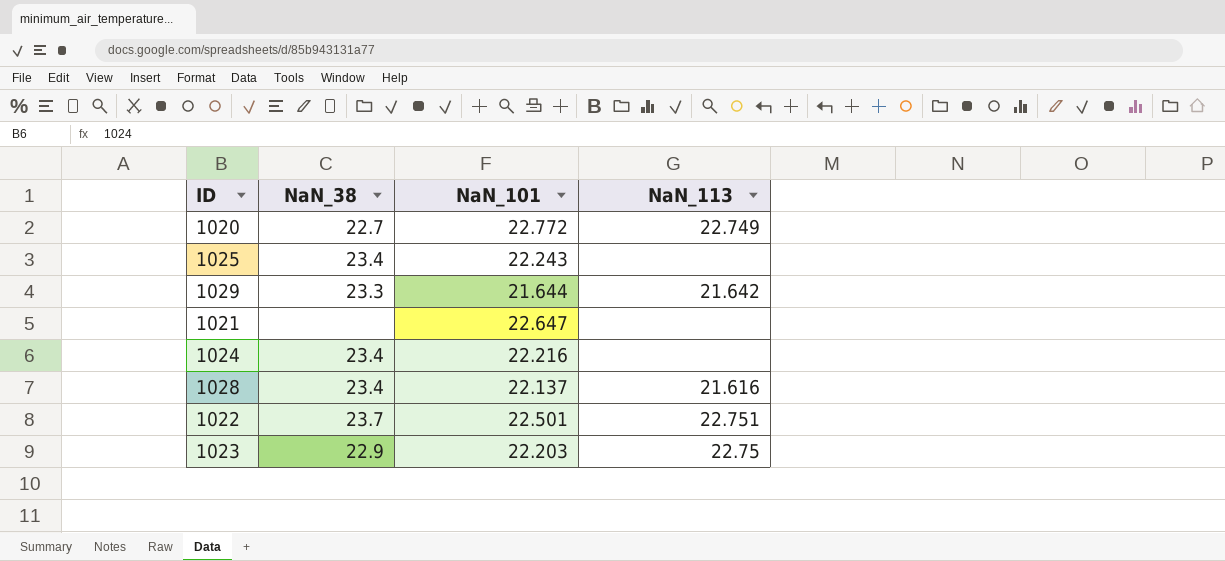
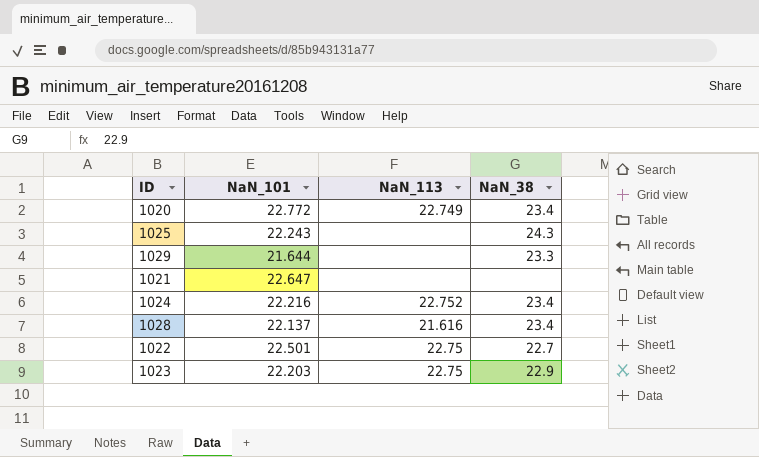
column NaN_38 | position: 2 -> 4
1020 | NaN_38: 22.7 -> 23.4
1025 | NaN_38: 23.4 -> 24.3
1029 | NaN_113: 21.642 -> none
1024 | NaN_113: none -> 22.752
1022 | NaN_113: 22.751 -> 22.75
1022 | NaN_38: 23.7 -> 22.7

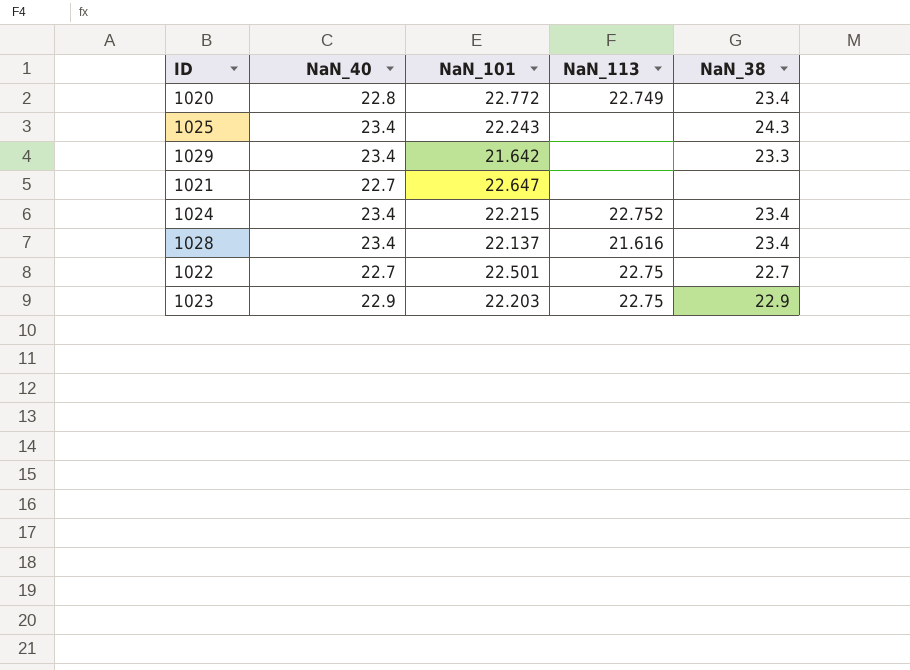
column NaN_40 | position: none -> 2
1029 | NaN_101: 21.644 -> 21.642
1024 | NaN_101: 22.216 -> 22.215

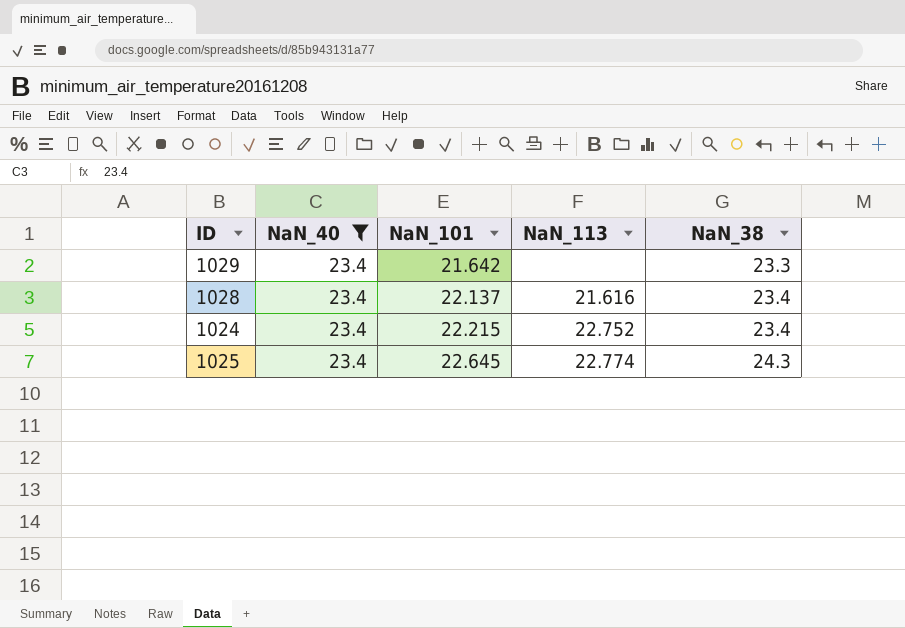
filter: none -> NaN_40 = 23.4
row order: none -> NaN_101 ascending
1025 | NaN_101: 22.243 -> 22.645
1025 | NaN_113: none -> 22.774

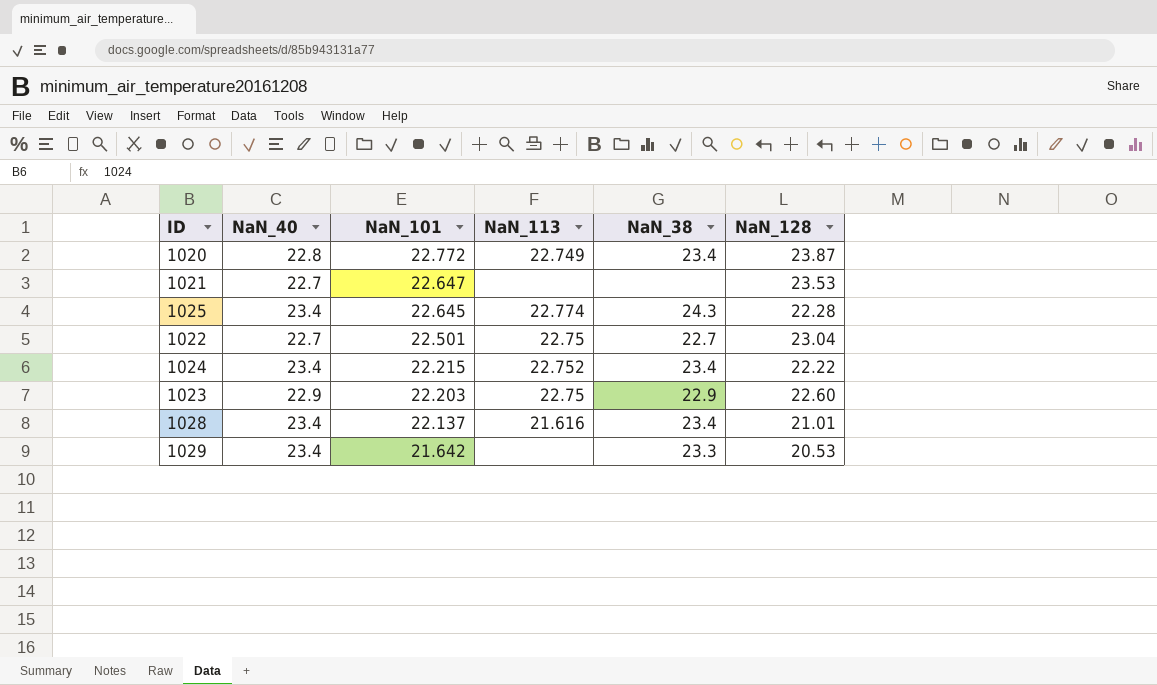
filter: NaN_40 = 23.4 -> none
row order: NaN_101 ascending -> NaN_101 descending
column NaN_128 | position: none -> 6

